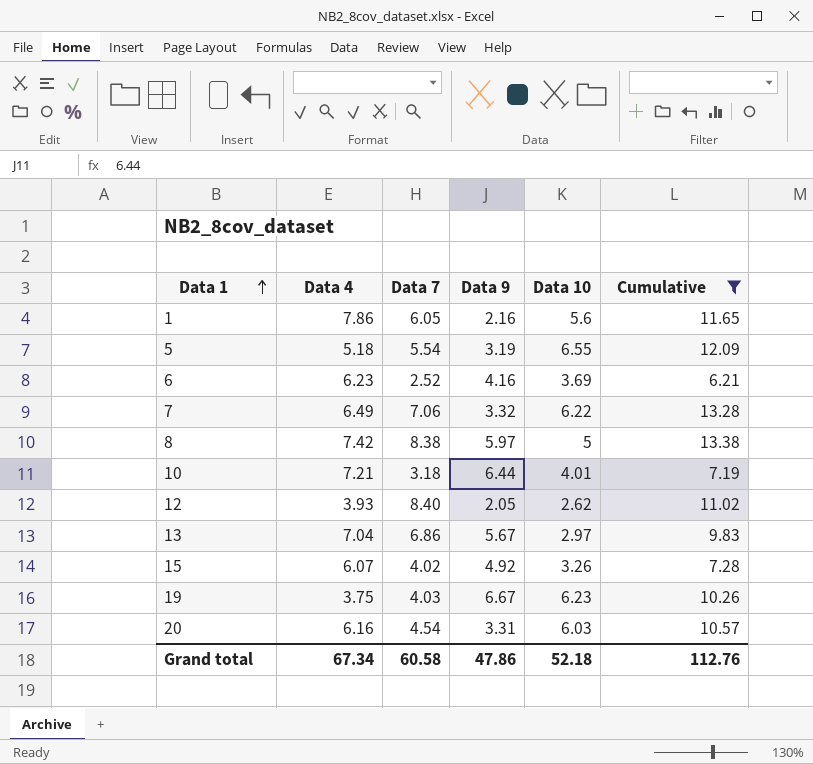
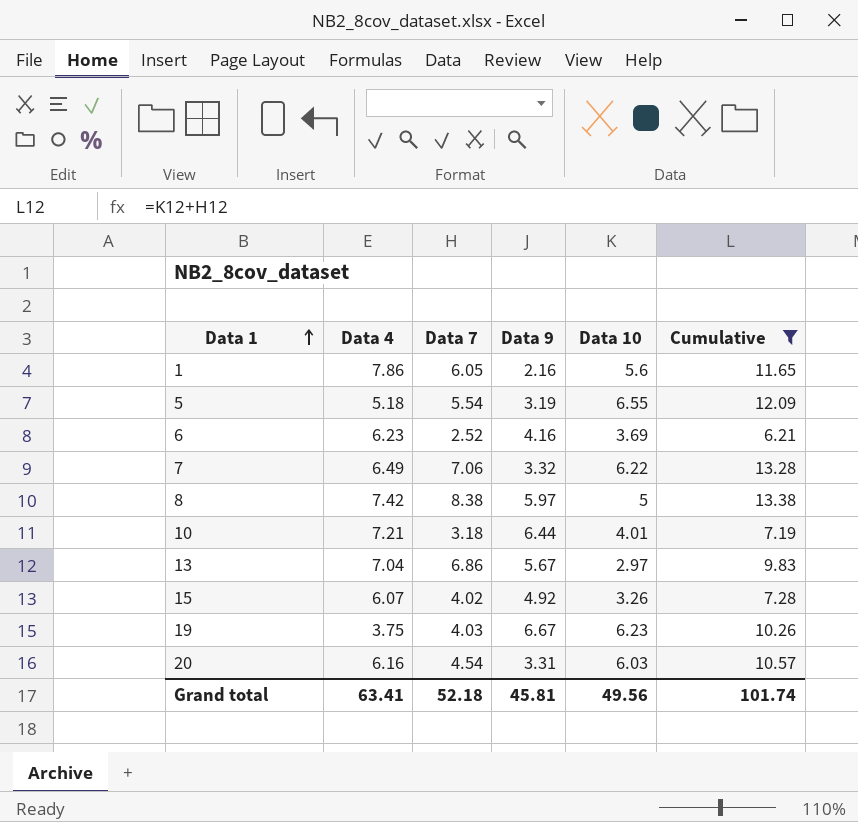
row 12: 3.93 | 8.40 | 2.05 | 2.62 | 11.02 -> none
Grand total | Data 4: 67.34 -> 63.41
Grand total | Data 7: 60.58 -> 52.18
Grand total | Data 9: 47.86 -> 45.81
Grand total | Data 10: 52.18 -> 49.56
Grand total | Cumulative: 112.76 -> 101.74

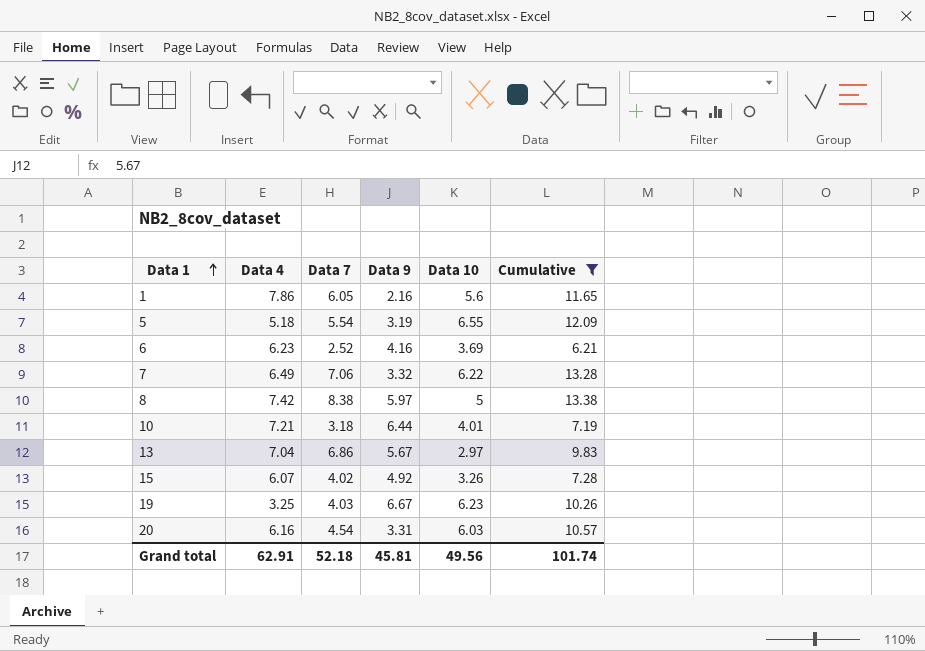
19 | Data 4: 3.75 -> 3.25
Grand total | Data 4: 63.41 -> 62.91

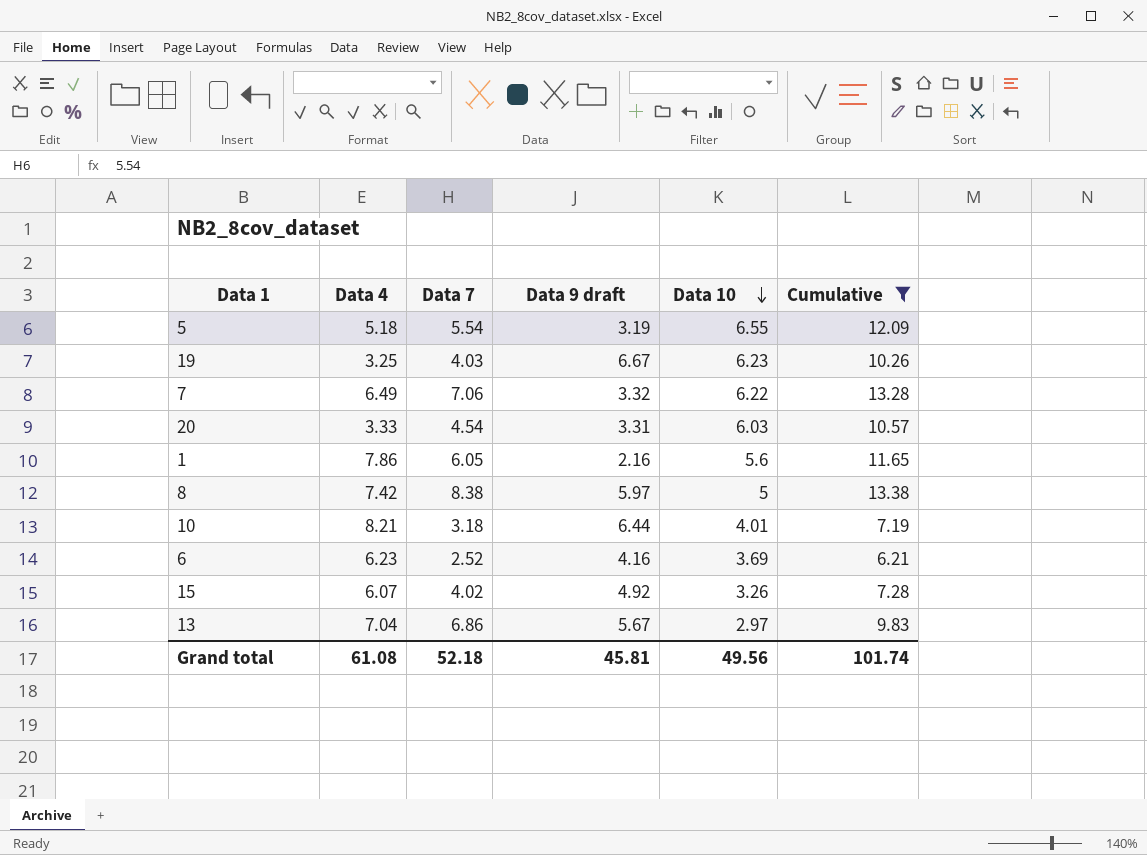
row order: Data 1 ascending -> Data 10 descending
column name: Data 9 -> Data 9 draft
20 | Data 4: 6.16 -> 3.33
10 | Data 4: 7.21 -> 8.21
Grand total | Data 4: 62.91 -> 61.08

